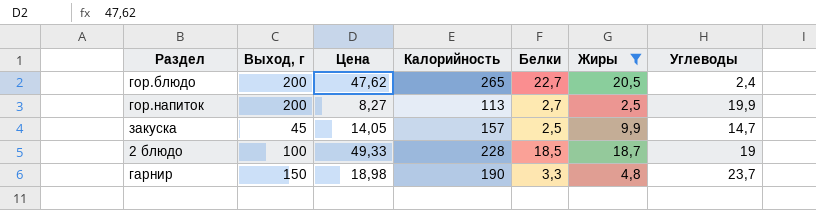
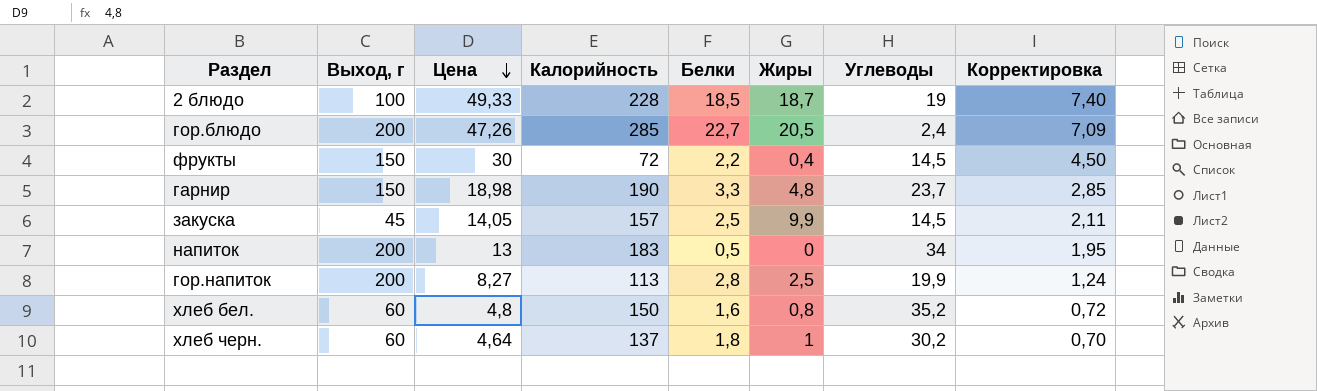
filter: Жиры >= 2,5 -> none
row order: none -> Цена descending
column Корректировка | formula: none -> [Цена] * 0,15
гор.блюдо | Цена: 47,62 -> 47,26
гор.блюдо | Калорийность: 265 -> 285
закуска | Углеводы: 14,7 -> 14,5
гор.напиток | Белки: 2,7 -> 2,8

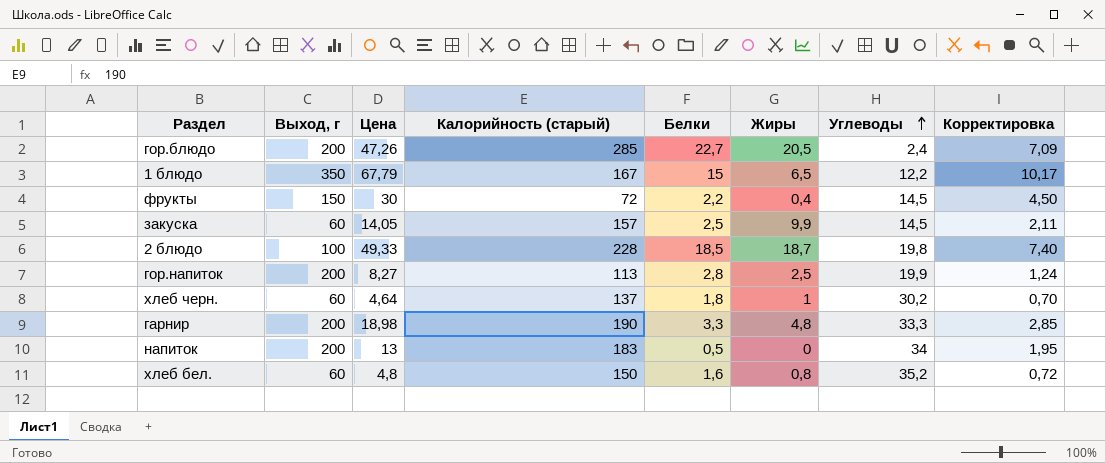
row order: Цена descending -> Углеводы ascending
column name: Калорийность -> Калорийность (старый)
row 1 блюдо: none -> 350 | 67,79 | 167 | 15 | 6,5 | 12,2 | 10,17
закуска | Выход, г: 45 -> 60
2 блюдо | Углеводы: 19 -> 19,8
гарнир | Выход, г: 150 -> 200
гарнир | Углеводы: 23,7 -> 33,3

